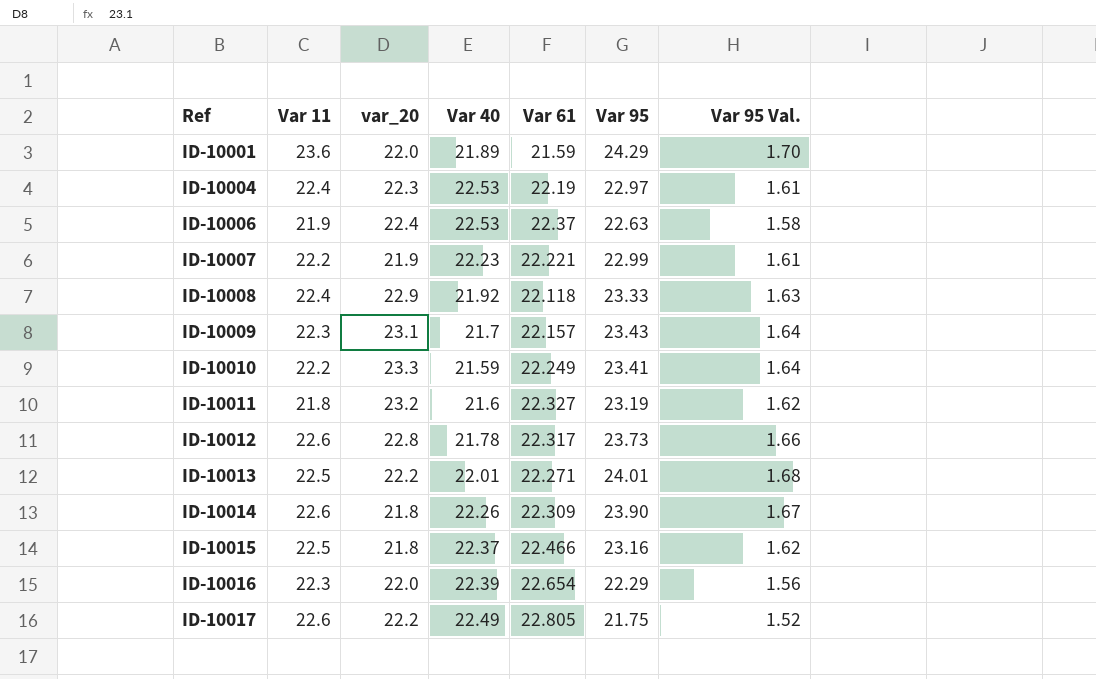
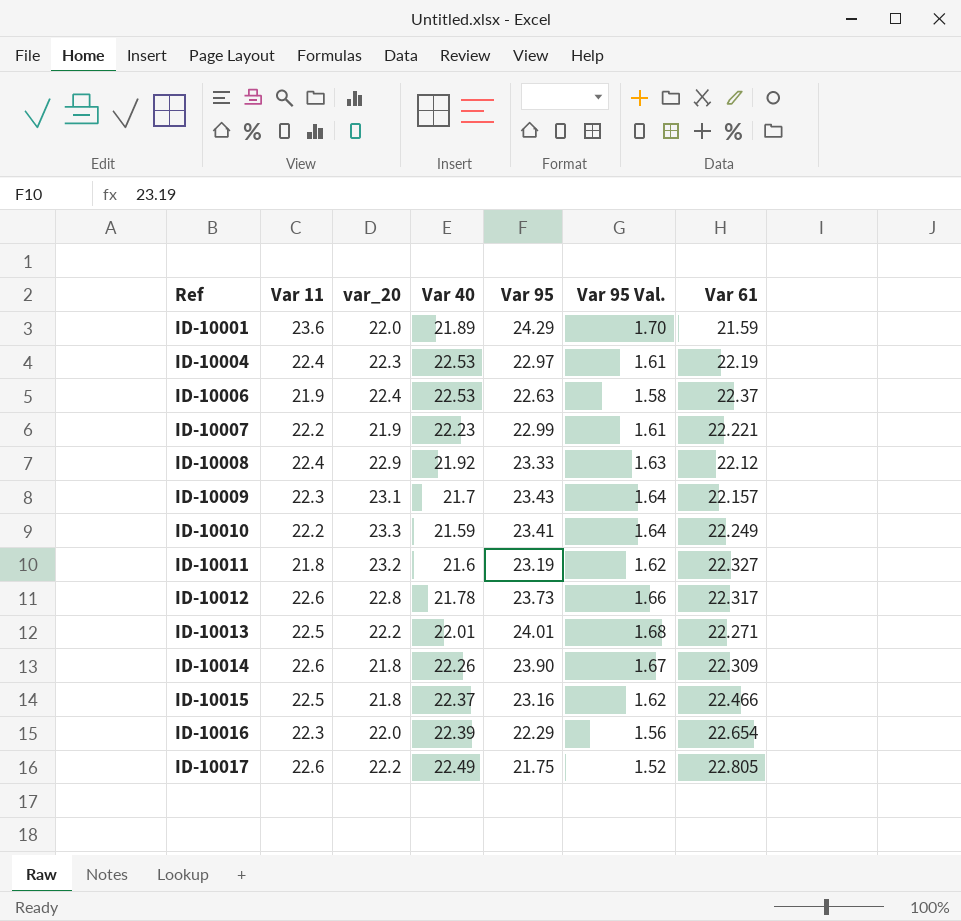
column Var 61 | position: 5 -> 7
ID-10008 | Var 61: 22.118 -> 22.12

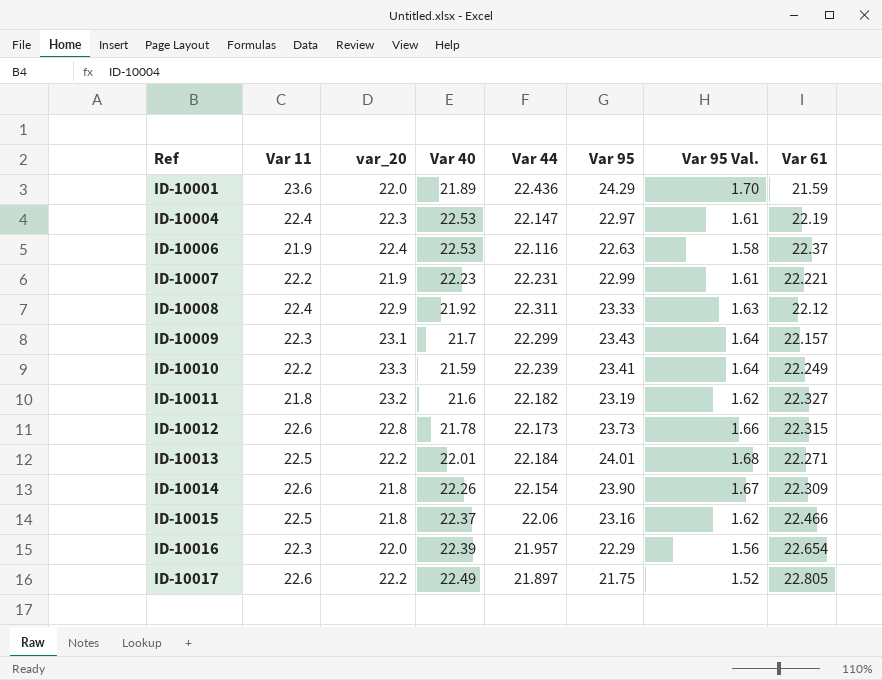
column Var 44 | position: none -> 5
ID-10012 | Var 61: 22.317 -> 22.315

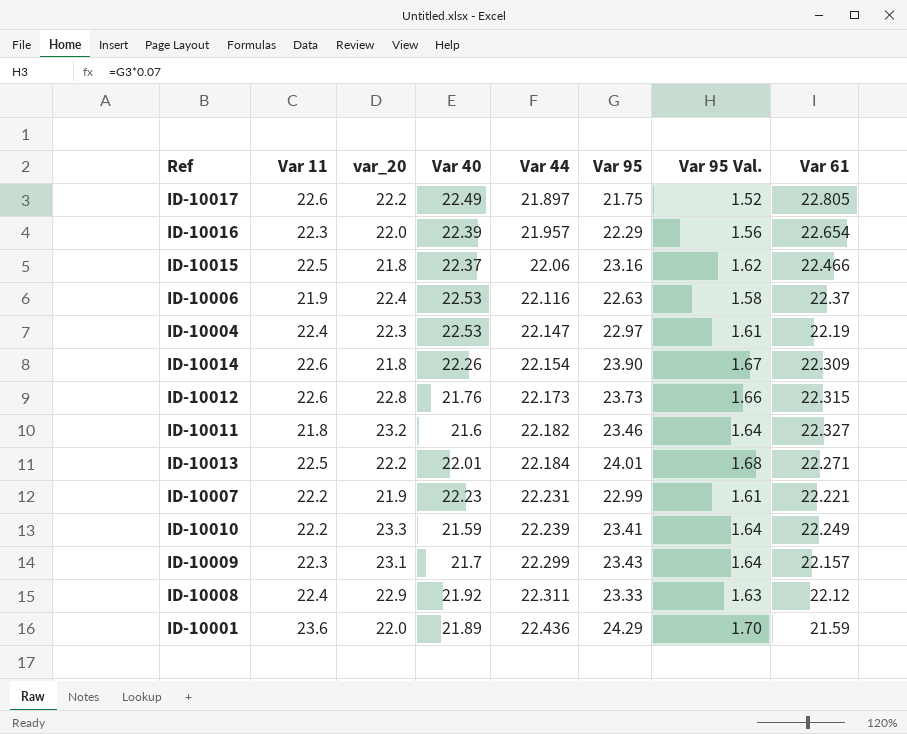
row order: Ref ascending -> Var 44 ascending
ID-10012 | Var 40: 21.78 -> 21.76
ID-10011 | Var 95: 23.19 -> 23.46
ID-10011 | Var 95 Val.: 1.62 -> 1.64

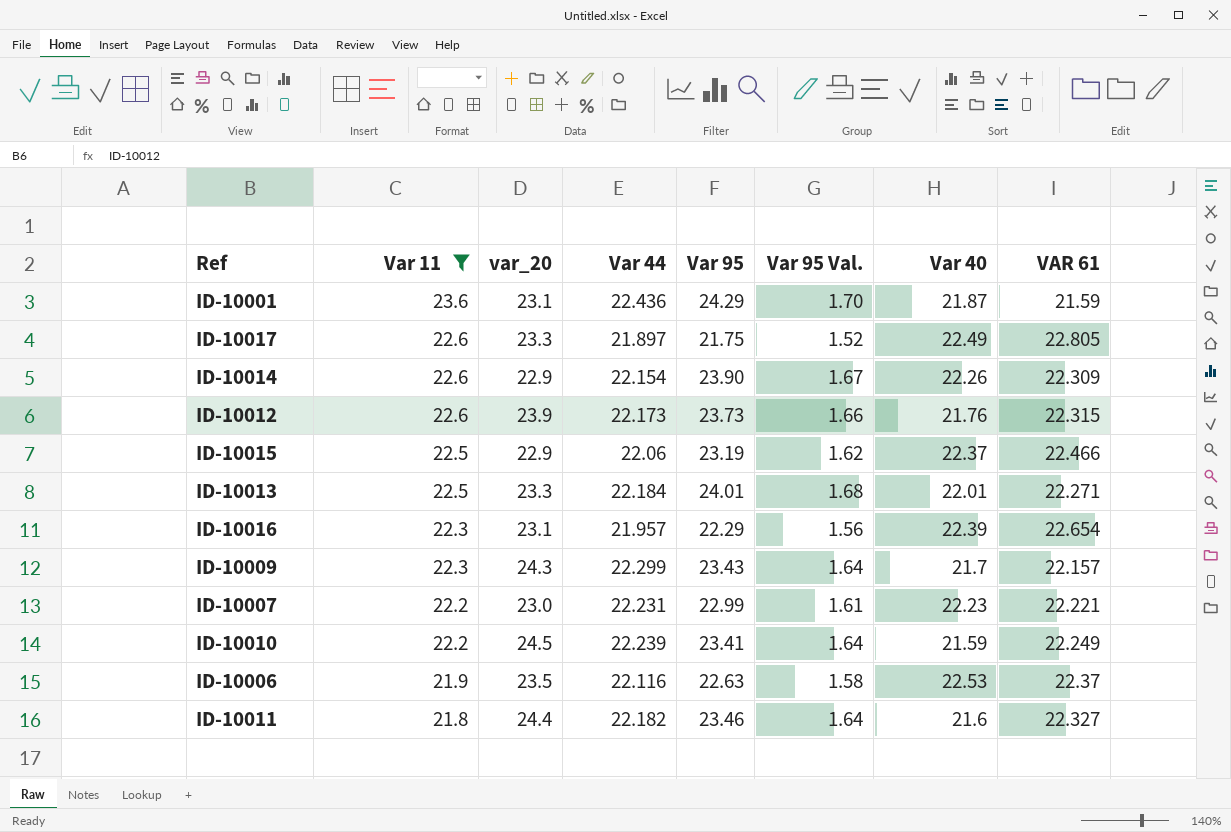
filter: none -> Var 11 != 22.4
row order: Var 44 ascending -> Var 11 descending
column Var 40 | position: 4 -> 7
column name: Var 61 -> VAR 61
ID-10001 | var_20: 22.0 -> 23.1
ID-10001 | Var 40: 21.89 -> 21.87
ID-10017 | var_20: 22.2 -> 23.3
ID-10014 | var_20: 21.8 -> 22.9
ID-10012 | var_20: 22.8 -> 23.9
ID-10015 | var_20: 21.8 -> 22.9
ID-10015 | Var 95: 23.16 -> 23.19
ID-10013 | var_20: 22.2 -> 23.3
ID-10016 | var_20: 22.0 -> 23.1
ID-10009 | var_20: 23.1 -> 24.3
ID-10007 | var_20: 21.9 -> 23.0
ID-10010 | var_20: 23.3 -> 24.5
ID-10006 | var_20: 22.4 -> 23.5
ID-10011 | var_20: 23.2 -> 24.4

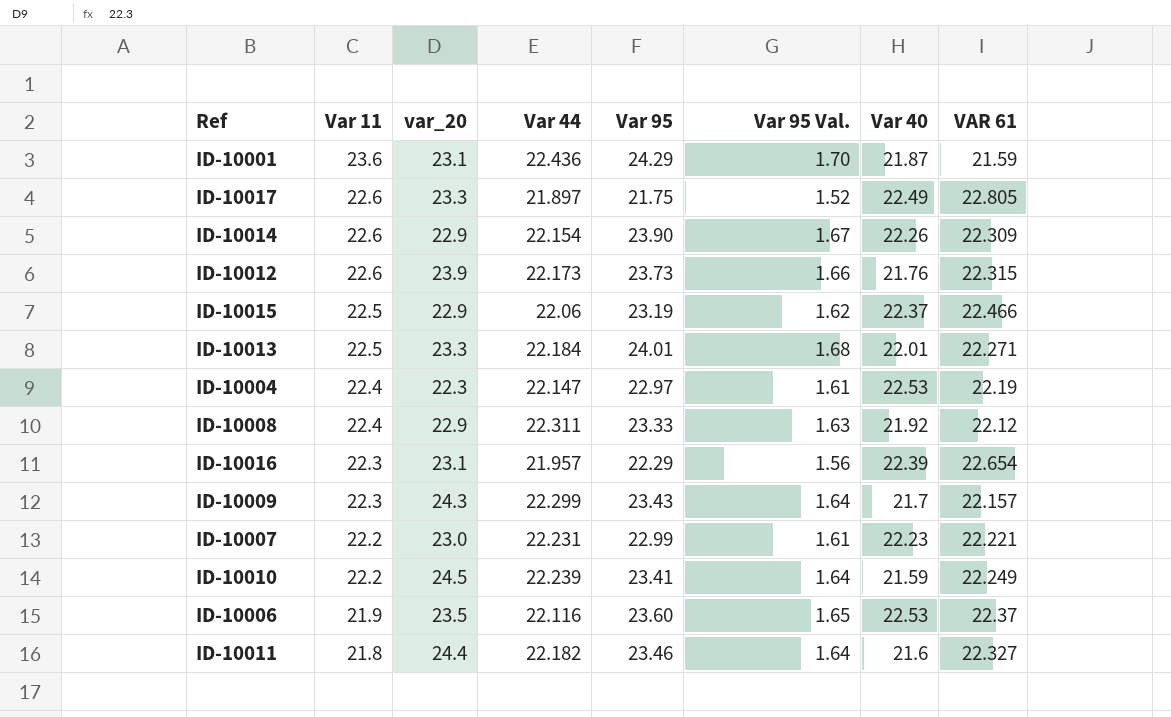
filter: Var 11 != 22.4 -> none
ID-10006 | Var 95: 22.63 -> 23.60
ID-10006 | Var 95 Val.: 1.58 -> 1.65

